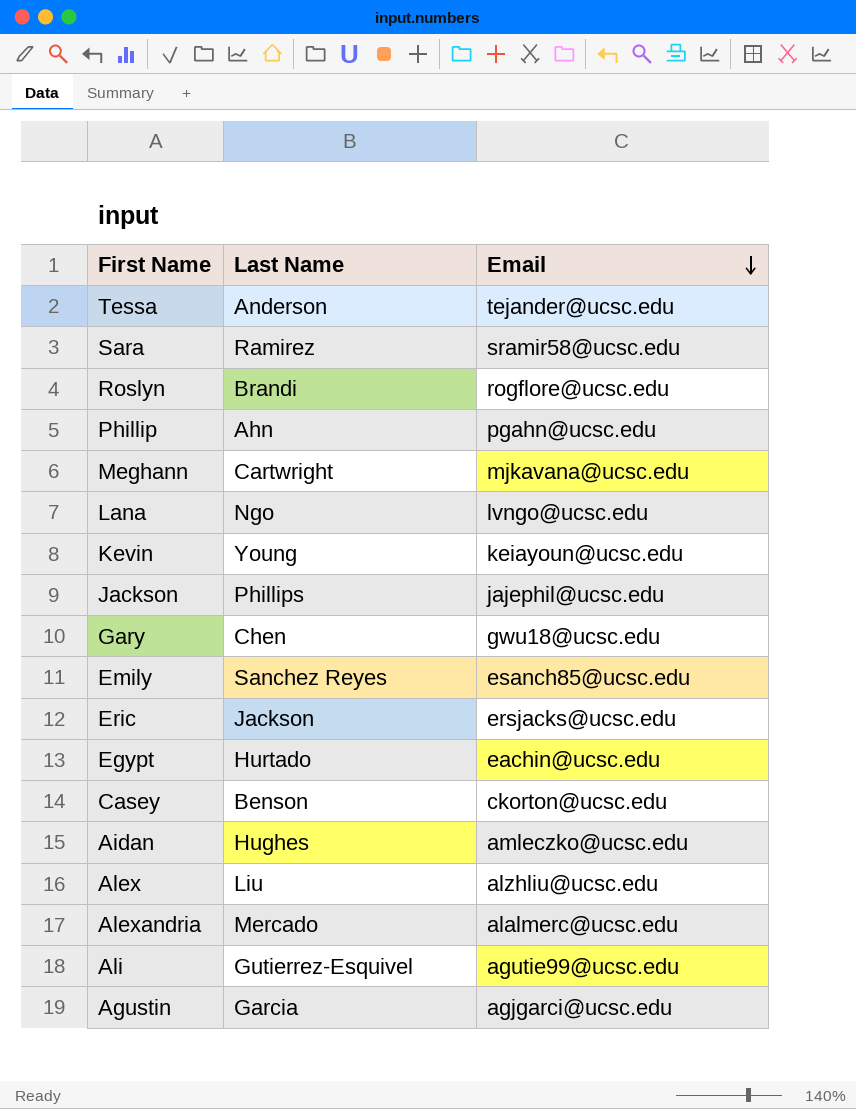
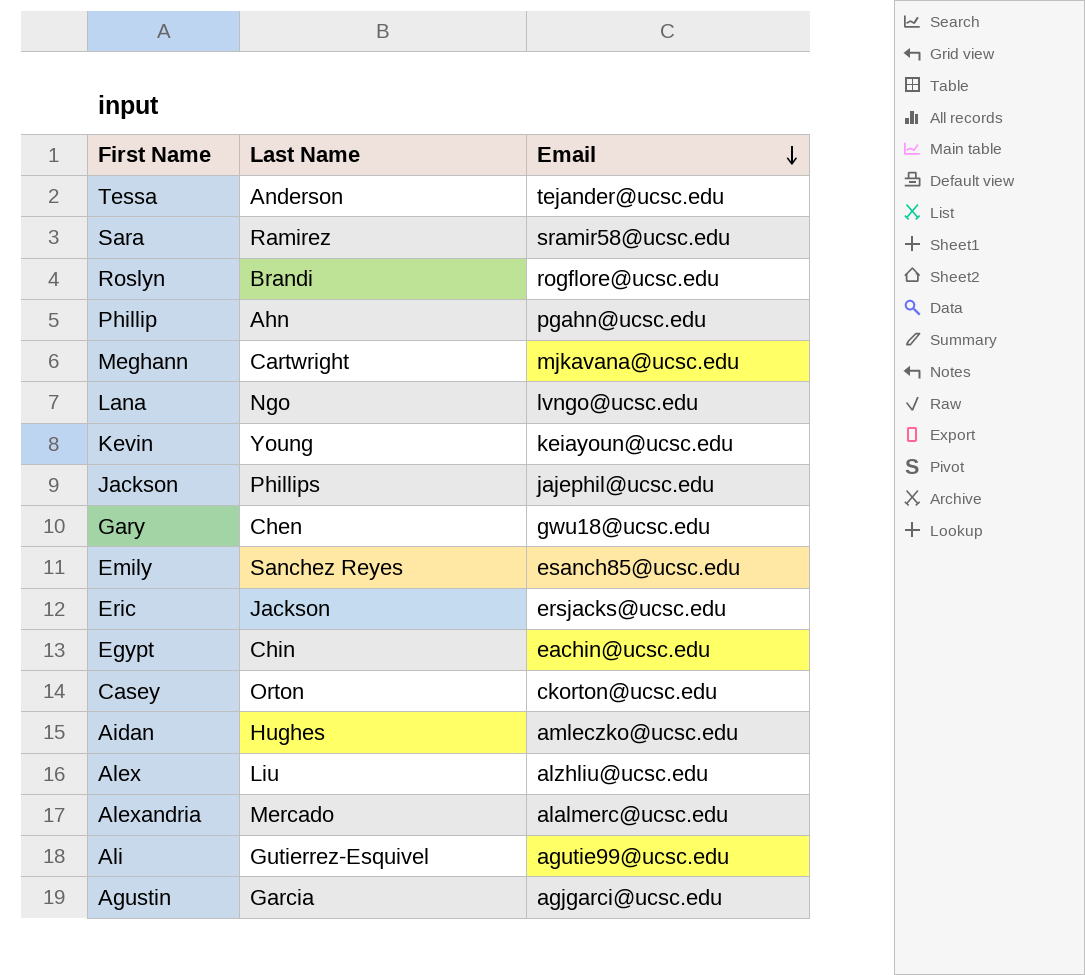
Egypt | Last Name: Hurtado -> Chin
Casey | Last Name: Benson -> Orton

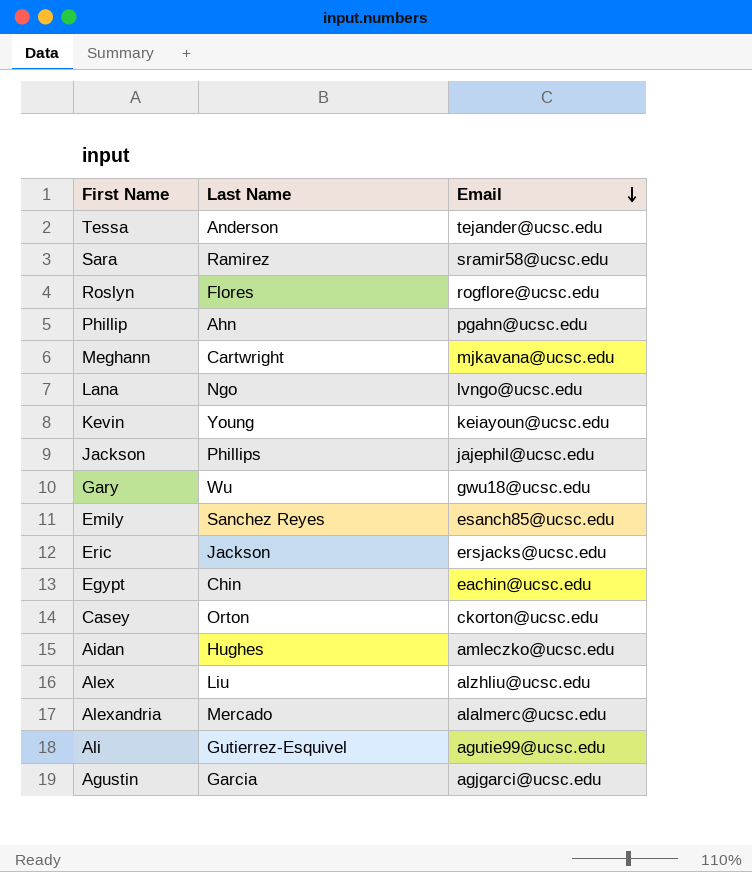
Roslyn | Last Name: Brandi -> Flores
Gary | Last Name: Chen -> Wu

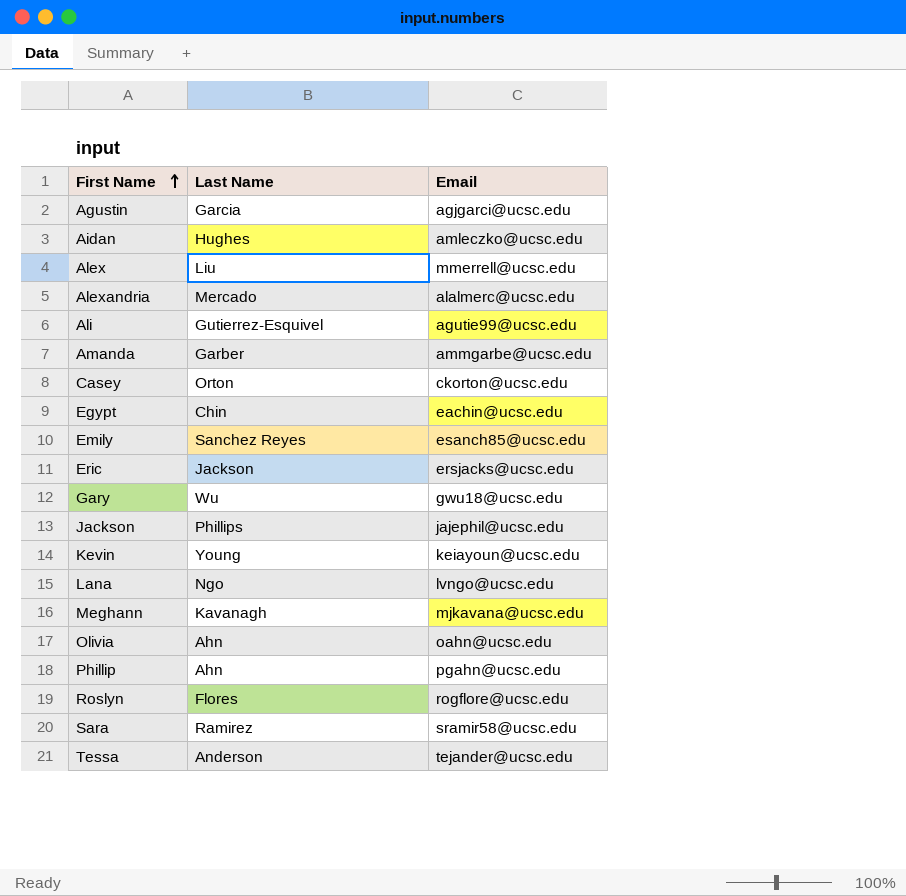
row order: Email descending -> First Name ascending
Alex | Email: alzhliu@ucsc.edu -> mmerrell@ucsc.edu
row Amanda: none -> Garber | ammgarbe@ucsc.edu
Meghann | Last Name: Cartwright -> Kavanagh
row Olivia: none -> Ahn | oahn@ucsc.edu

